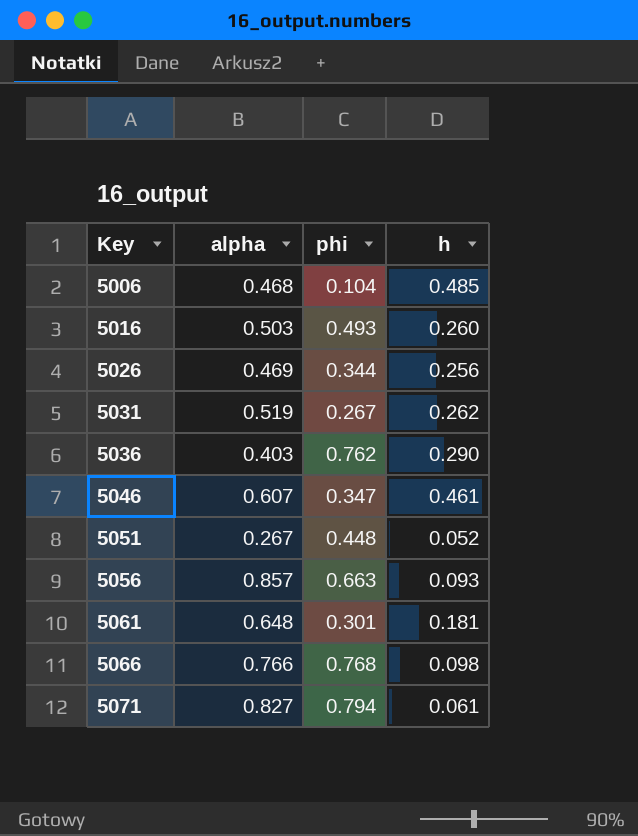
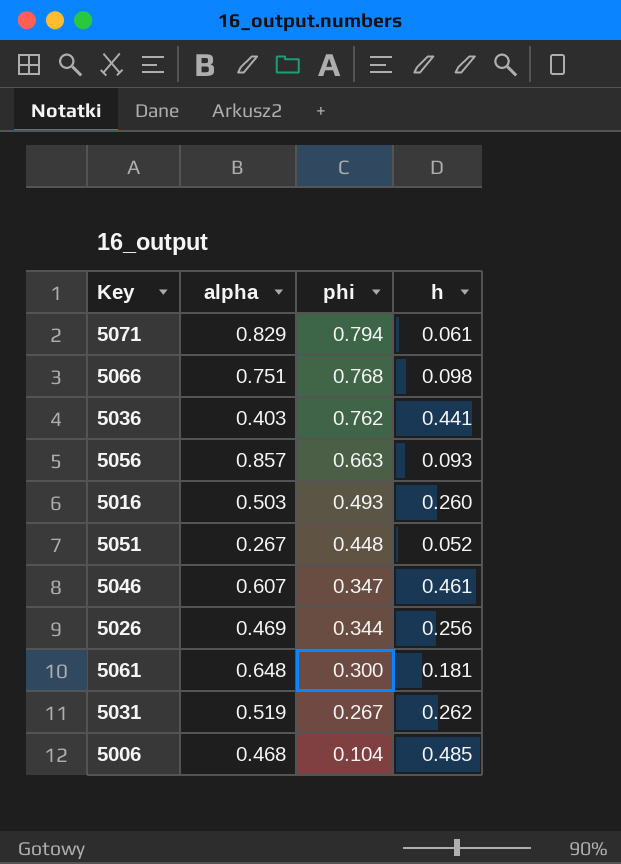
row order: Key ascending -> phi descending
5071 | alpha: 0.827 -> 0.829
5066 | alpha: 0.766 -> 0.751
5036 | h: 0.290 -> 0.441
5061 | phi: 0.301 -> 0.300

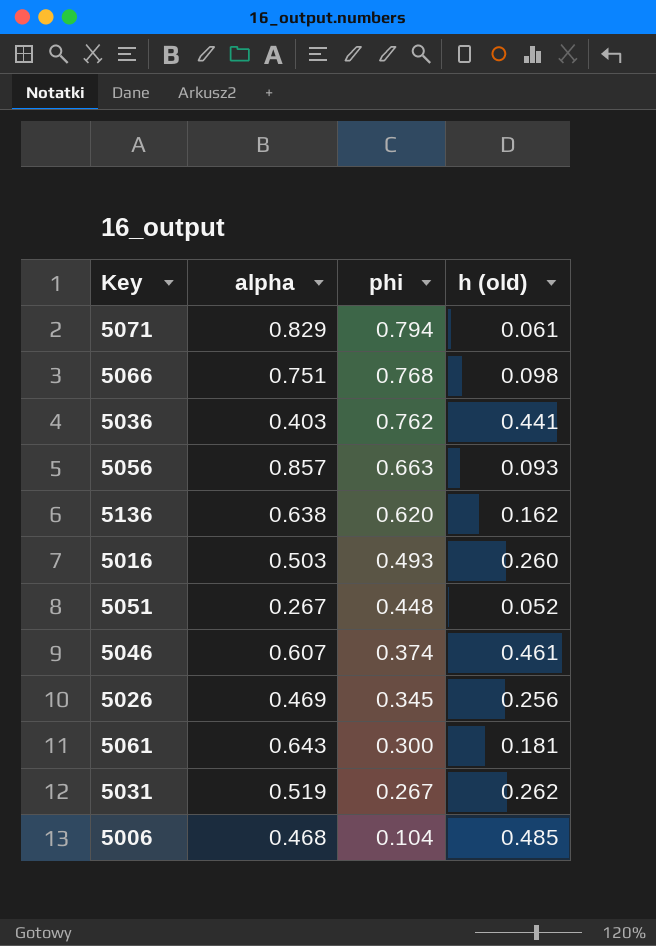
column name: h -> h (old)
row 5136: none -> 0.638 | 0.620 | 0.162
5046 | phi: 0.347 -> 0.374
5026 | phi: 0.344 -> 0.345
5061 | alpha: 0.648 -> 0.643

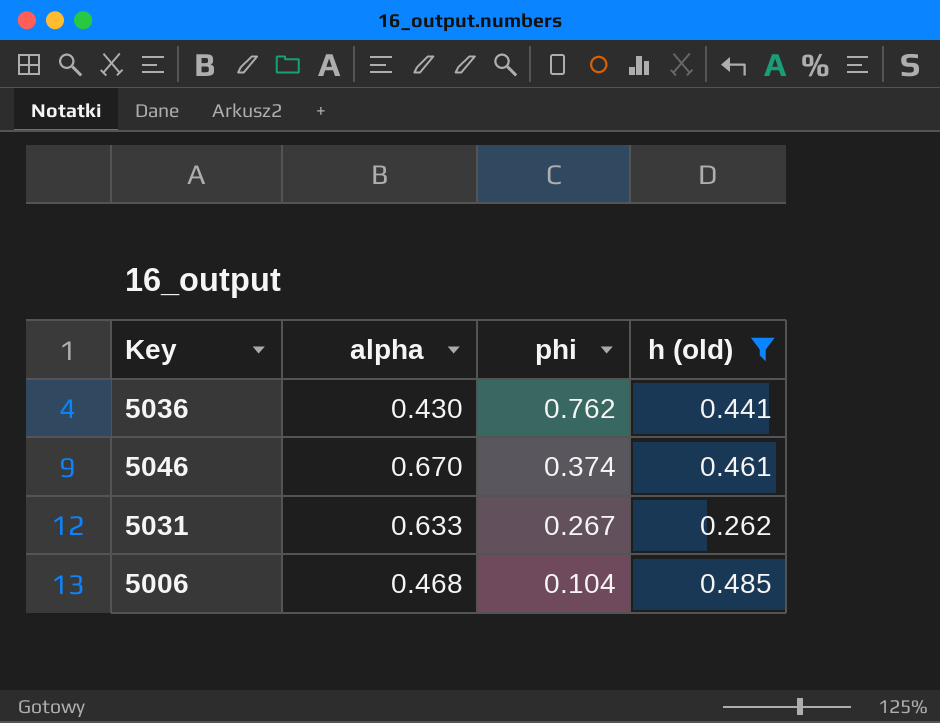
filter: none -> h (old) >= 0.262
5036 | alpha: 0.403 -> 0.430
5046 | alpha: 0.607 -> 0.670
5031 | alpha: 0.519 -> 0.633

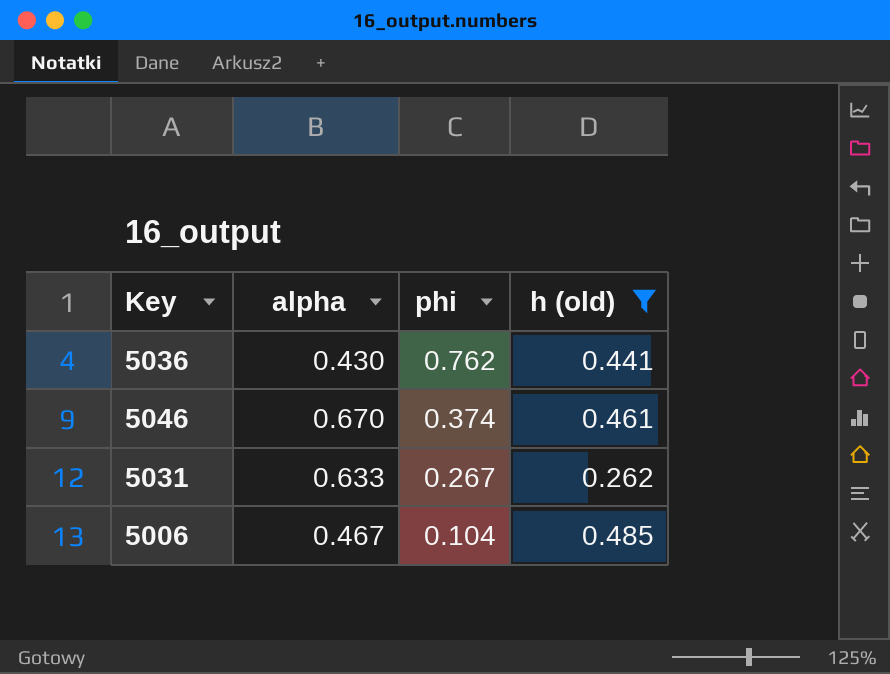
5006 | alpha: 0.468 -> 0.467

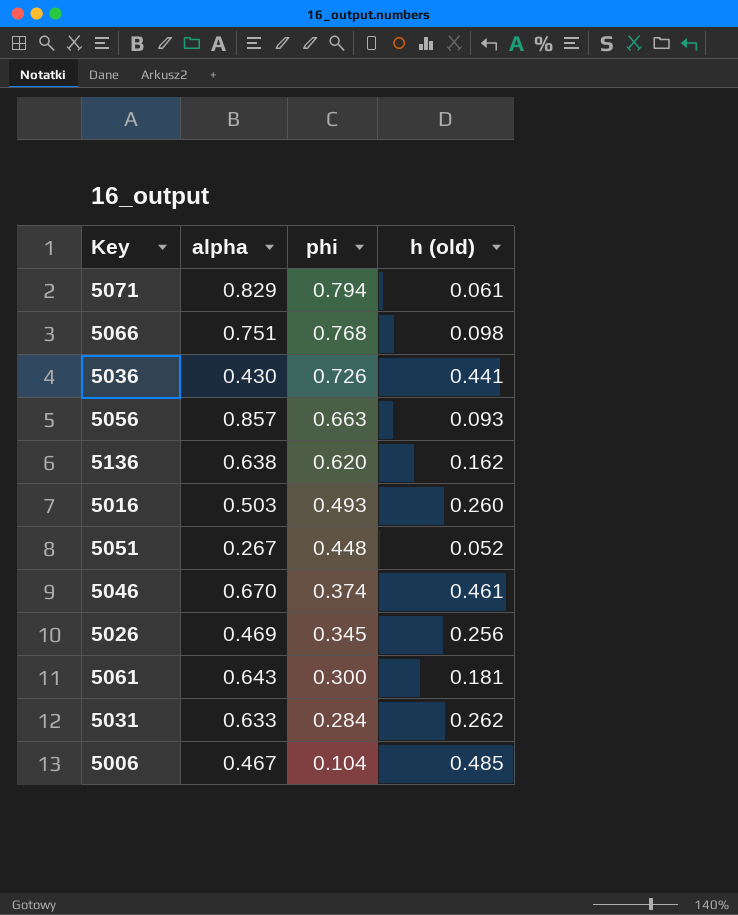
filter: h (old) >= 0.262 -> none
5036 | phi: 0.762 -> 0.726
5031 | phi: 0.267 -> 0.284

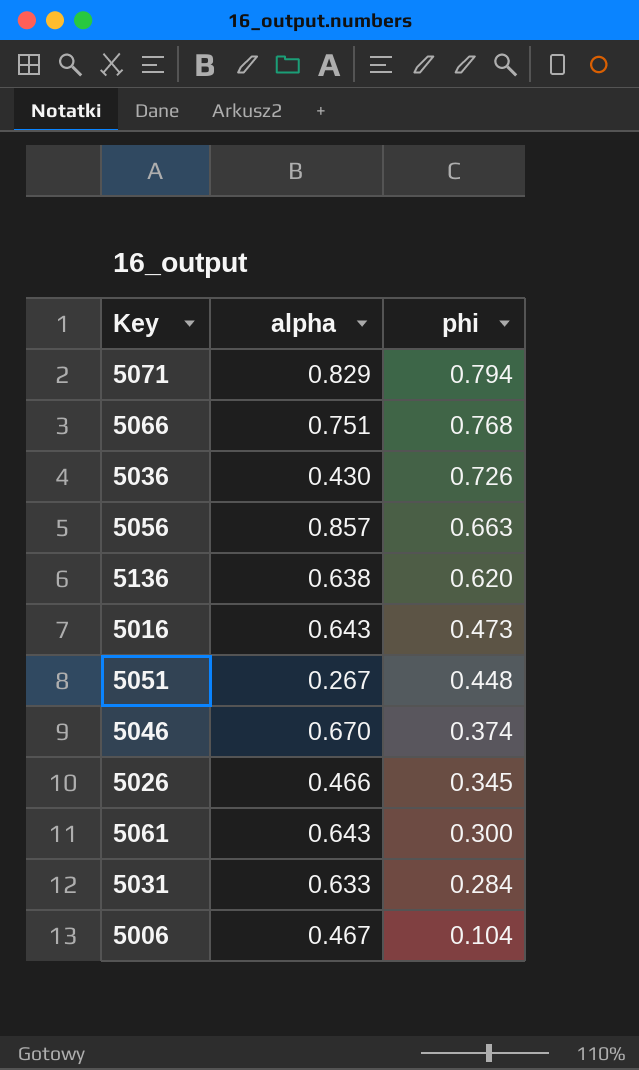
column h (old) | position: 4 -> none
5016 | alpha: 0.503 -> 0.643
5016 | phi: 0.493 -> 0.473
5026 | alpha: 0.469 -> 0.466

